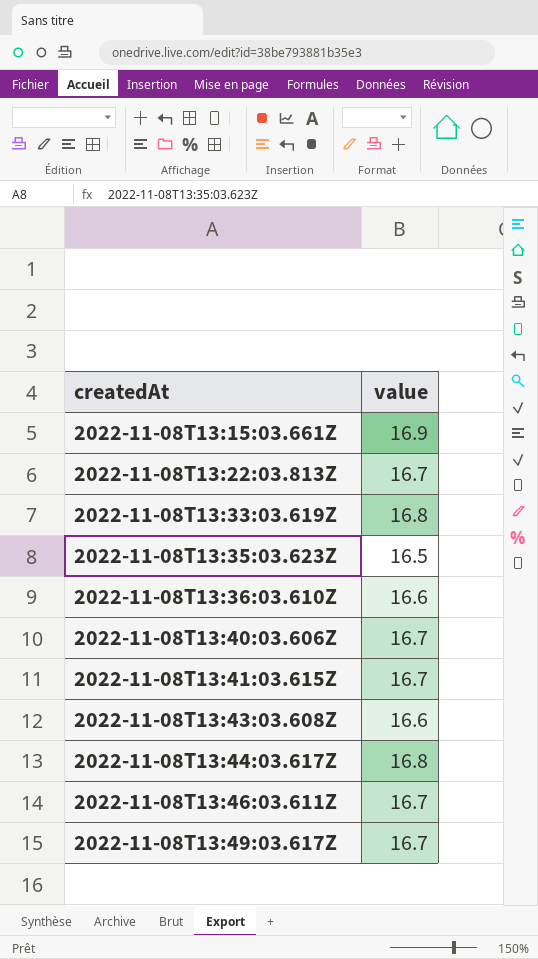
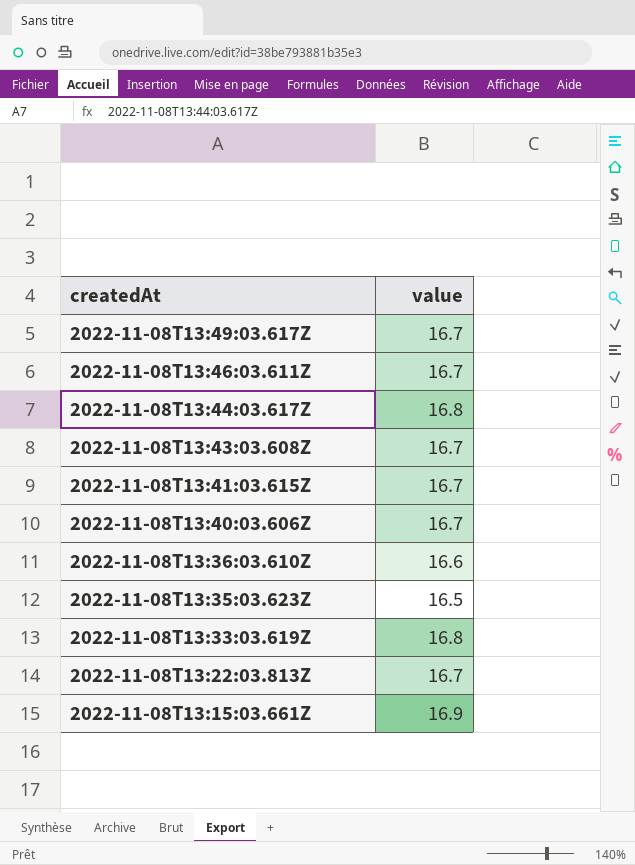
row order: createdAt ascending -> createdAt descending
2022-11-08T13:43:03.608Z | value: 16.6 -> 16.7

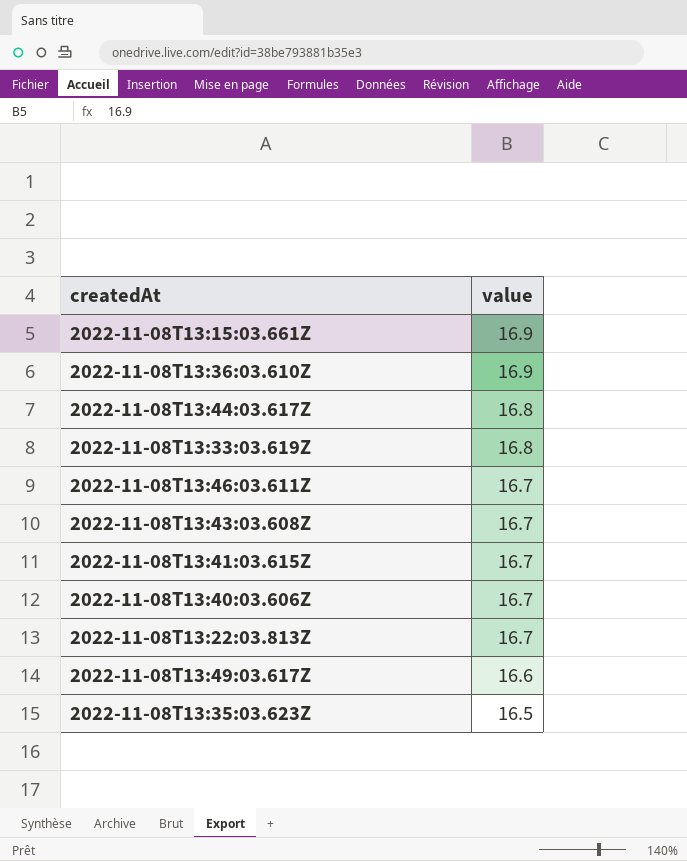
row order: createdAt descending -> value descending
2022-11-08T13:36:03.610Z | value: 16.6 -> 16.9
2022-11-08T13:49:03.617Z | value: 16.7 -> 16.6

